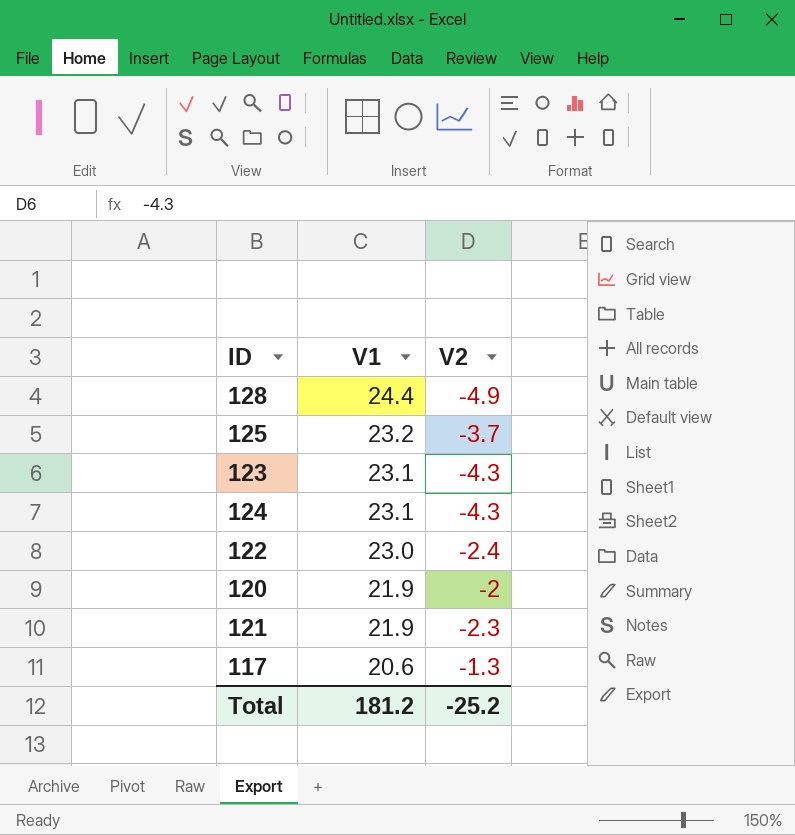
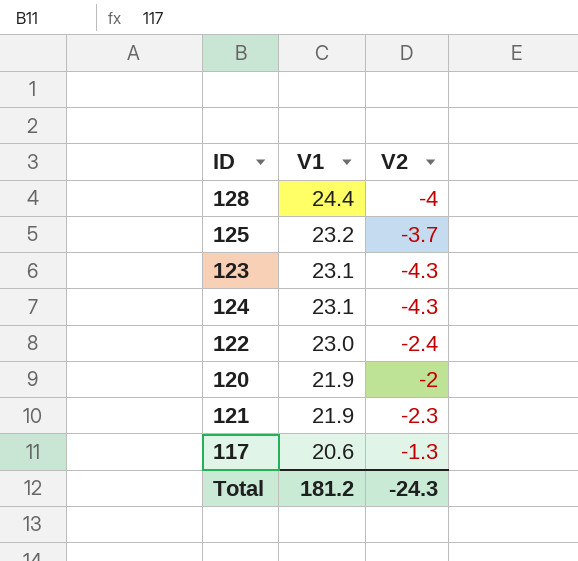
128 | V2: -4.9 -> -4
Total | V2: -25.2 -> -24.3

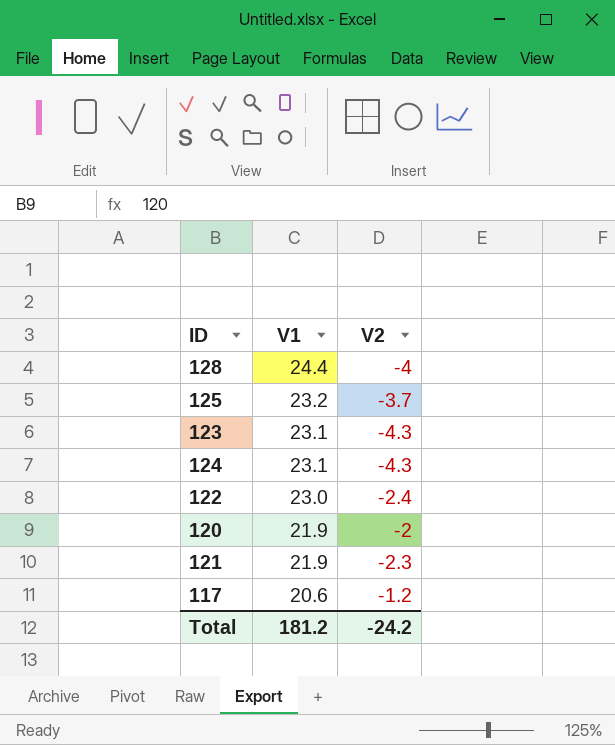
117 | V2: -1.3 -> -1.2
Total | V2: -24.3 -> -24.2

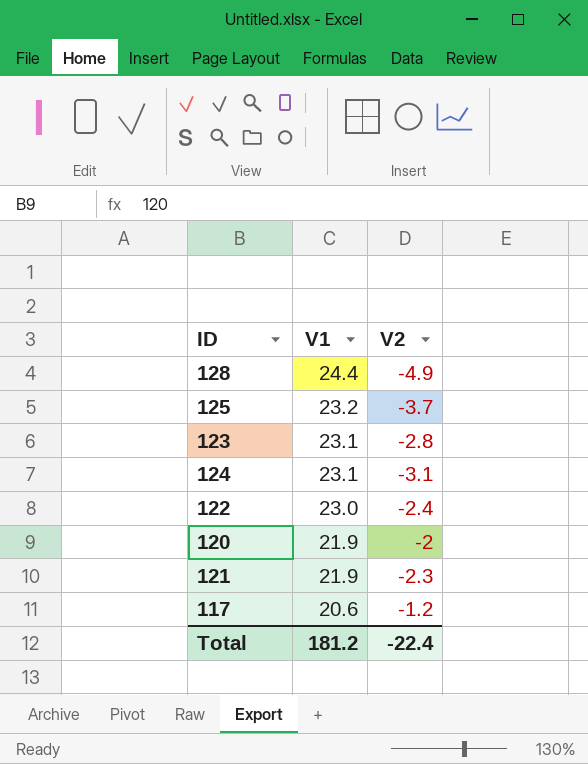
128 | V2: -4 -> -4.9
123 | V2: -4.3 -> -2.8
124 | V2: -4.3 -> -3.1
Total | V2: -24.2 -> -22.4

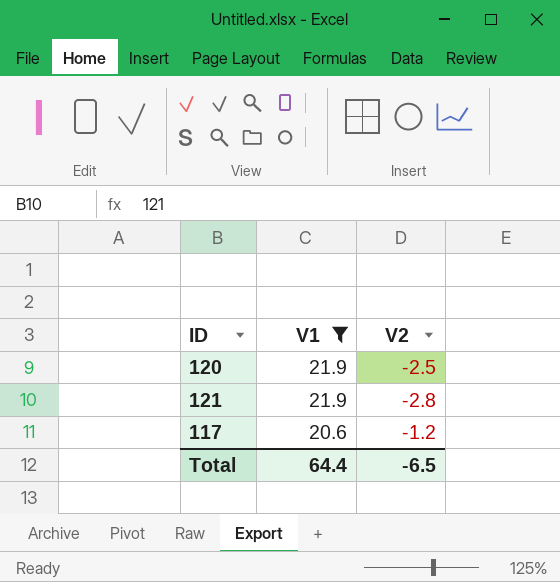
filter: none -> V1 <= 21.9
120 | V2: -2 -> -2.5
121 | V2: -2.3 -> -2.8
Total | V1: 181.2 -> 64.4
Total | V2: -22.4 -> -6.5

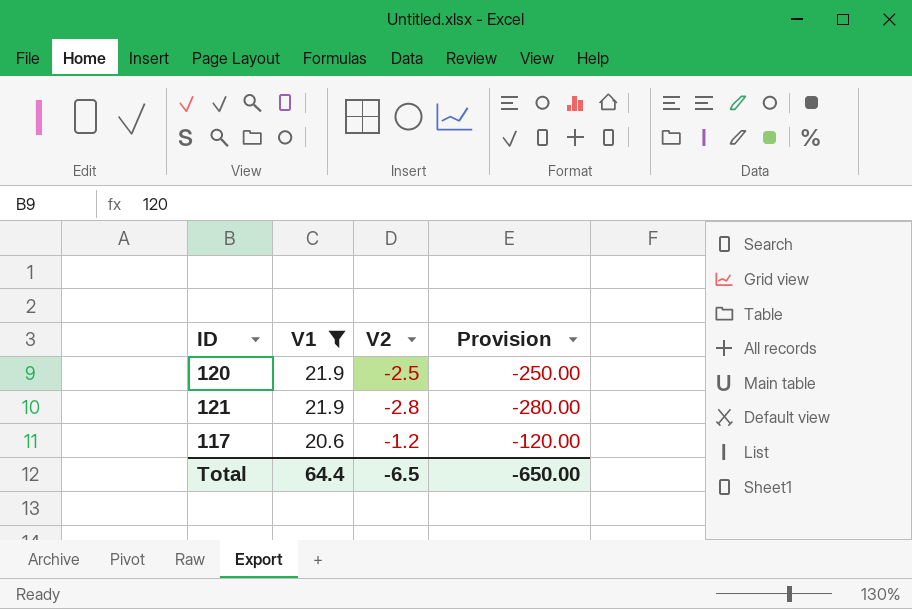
column Provision | formula: none -> [V2] * 100

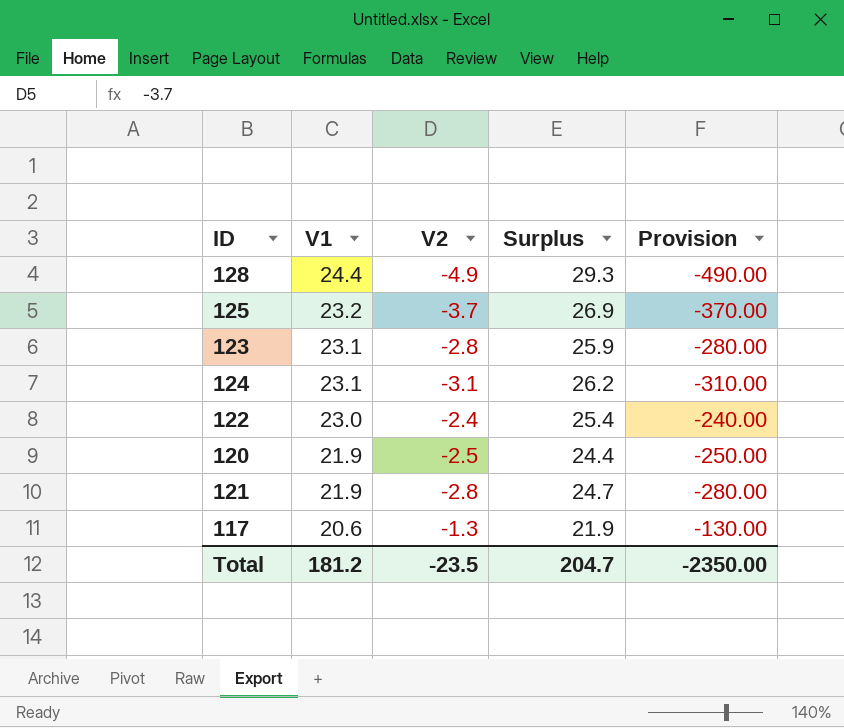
filter: V1 <= 21.9 -> none
column Surplus | formula: none -> [V1] - [V2]
117 | V2: -1.2 -> -1.3
117 | Provision: -120.00 -> -130.00
Total | V1: 64.4 -> 181.2
Total | V2: -6.5 -> -23.5
Total | Provision: -650.00 -> -2350.00

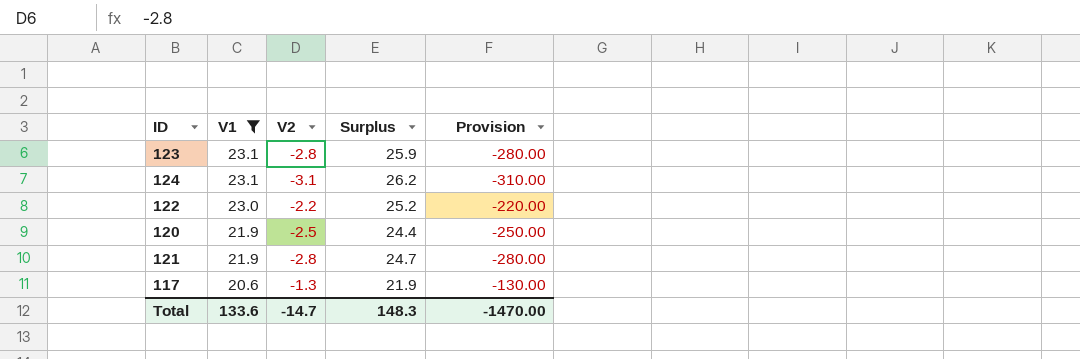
filter: none -> V1 <= 23.1
122 | V2: -2.4 -> -2.2
122 | Surplus: 25.4 -> 25.2
122 | Provision: -240.00 -> -220.00
Total | V1: 181.2 -> 133.6
Total | V2: -23.5 -> -14.7
Total | Surplus: 204.7 -> 148.3
Total | Provision: -2350.00 -> -1470.00

